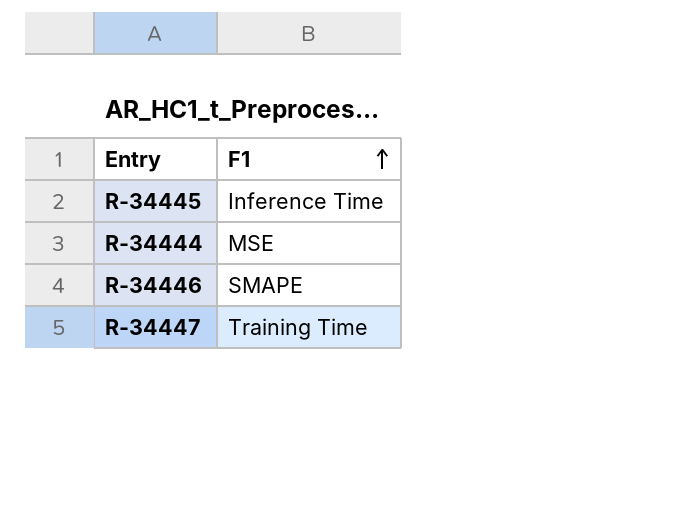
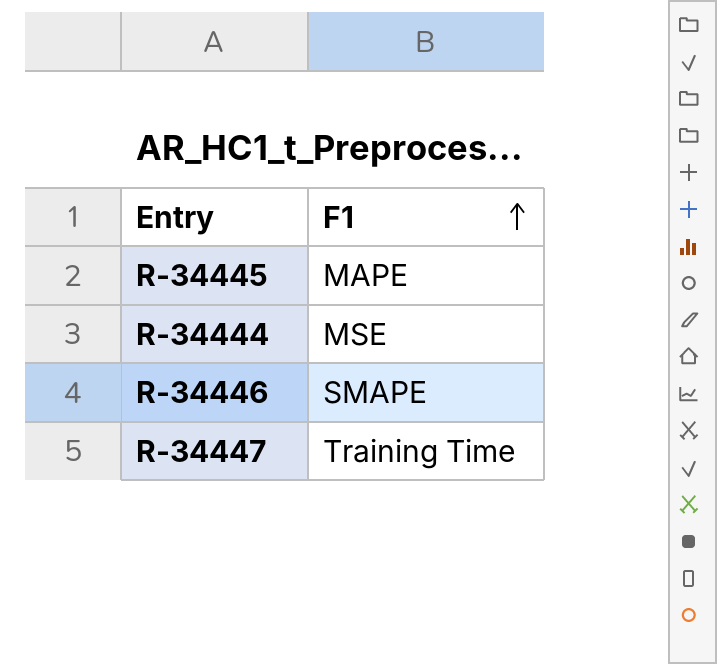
R-34445 | F1: Inference Time -> MAPE

